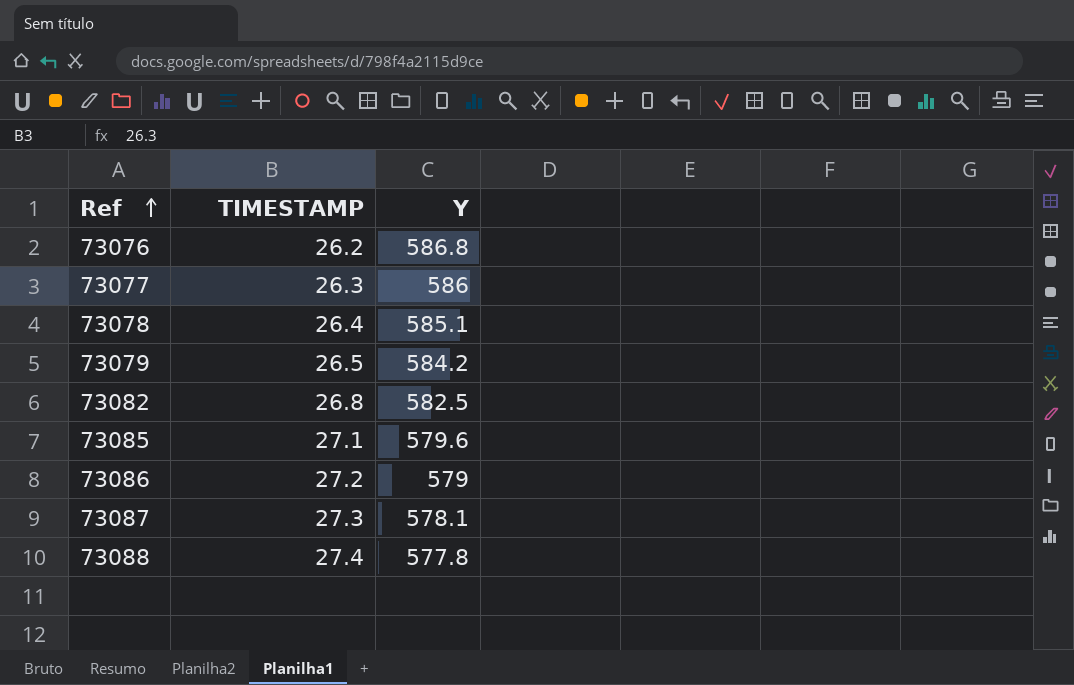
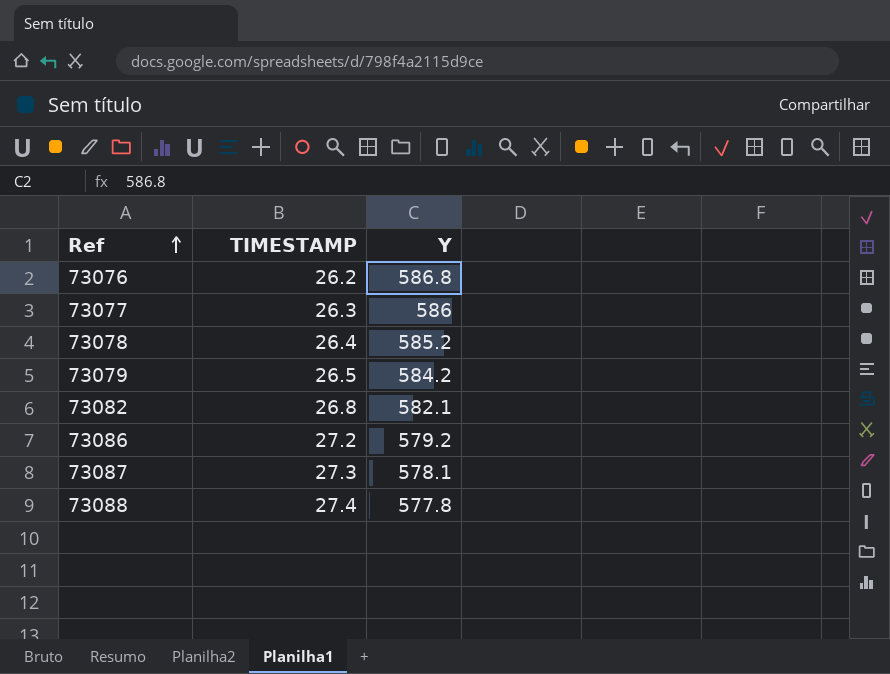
row 73085: 27.1 | 579.6 -> none
73078 | Y: 585.1 -> 585.2
73082 | Y: 582.5 -> 582.1
73086 | Y: 579 -> 579.2

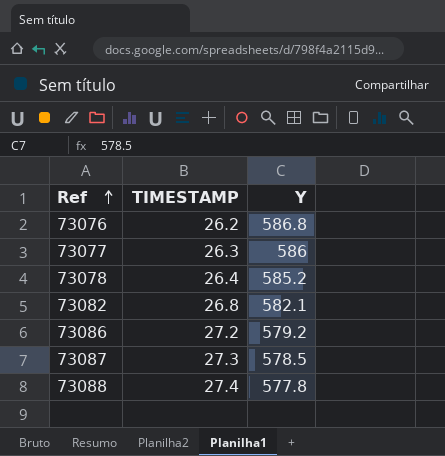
row 73079: 26.5 | 584.2 -> none
73087 | Y: 578.1 -> 578.5

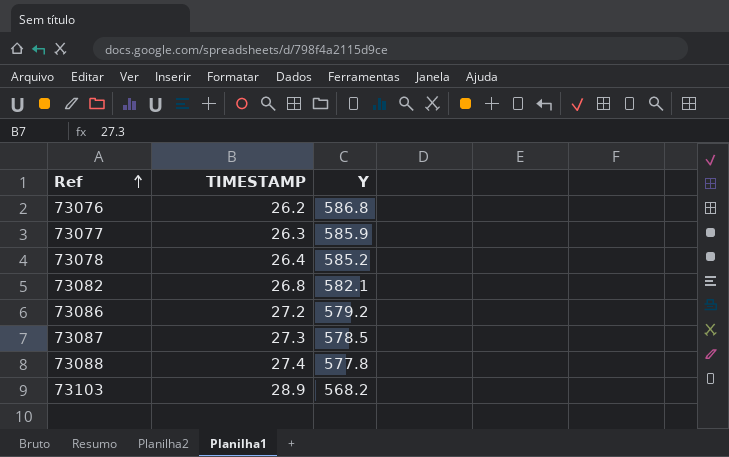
73077 | Y: 586 -> 585.9
row 73103: none -> 28.9 | 568.2

